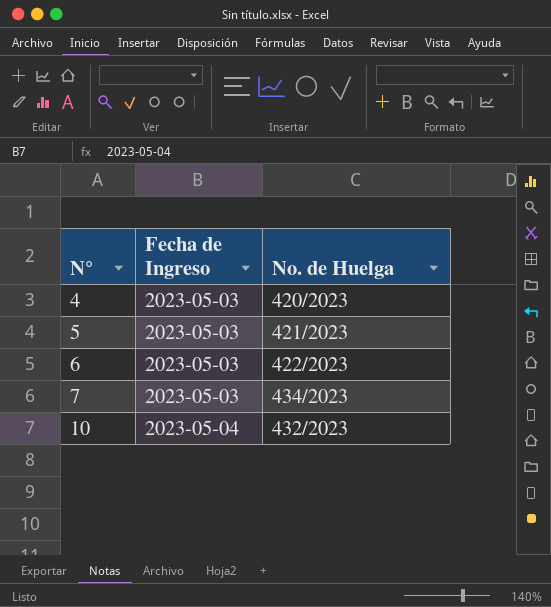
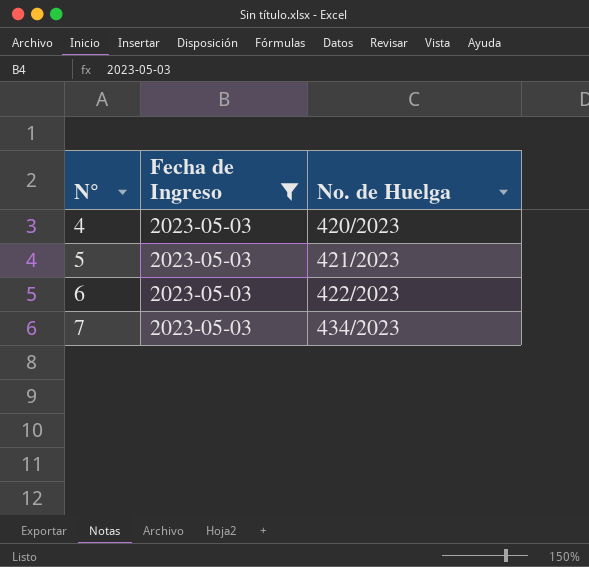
filter: none -> Fecha de Ingreso = 2023-05-03

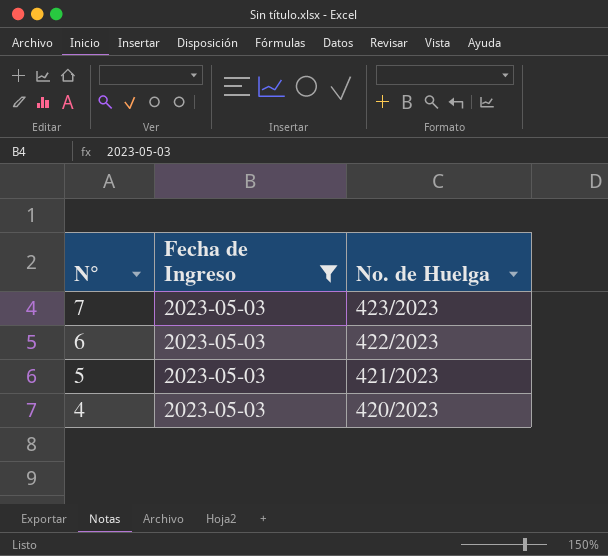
row order: N° ascending -> N° descending
7 | No. de Huelga: 434/2023 -> 423/2023

